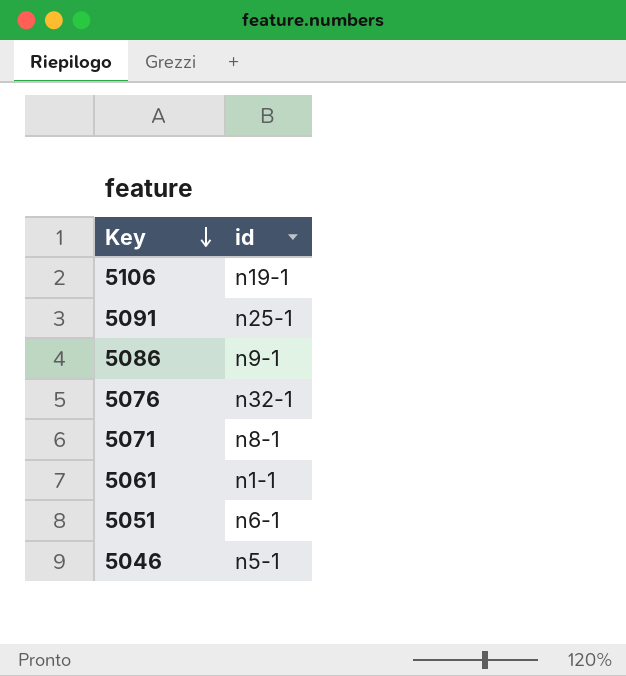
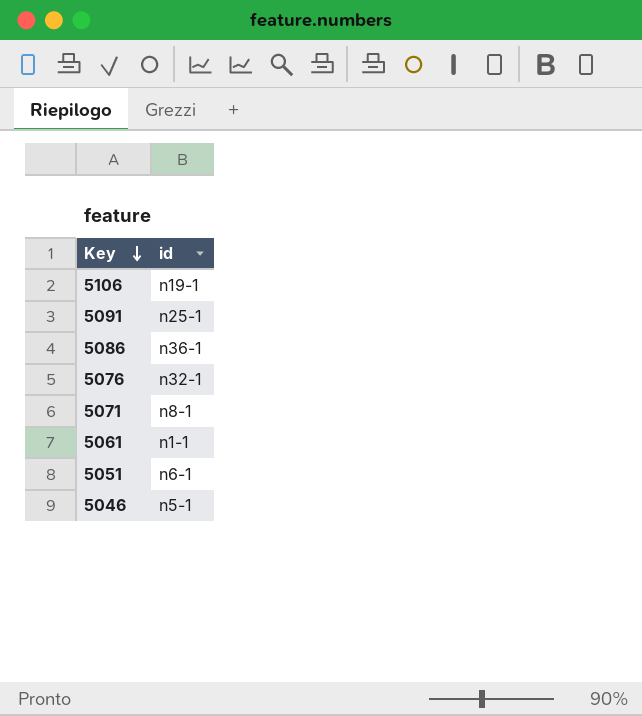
5086 | id: n9-1 -> n36-1

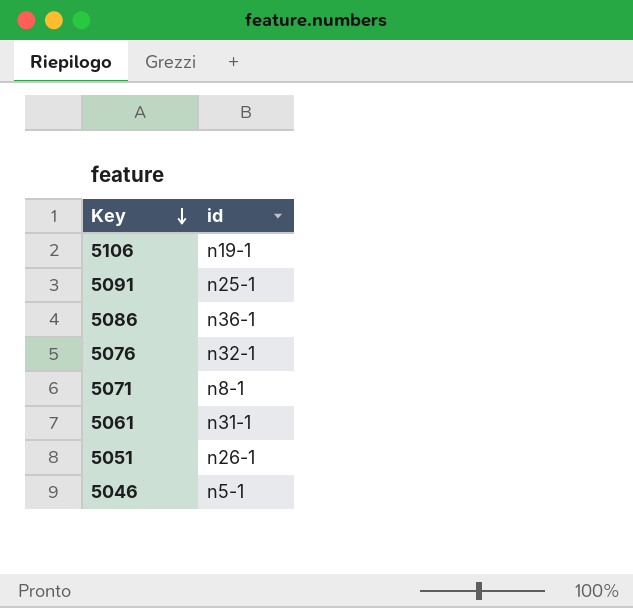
5061 | id: n1-1 -> n31-1
5051 | id: n6-1 -> n26-1

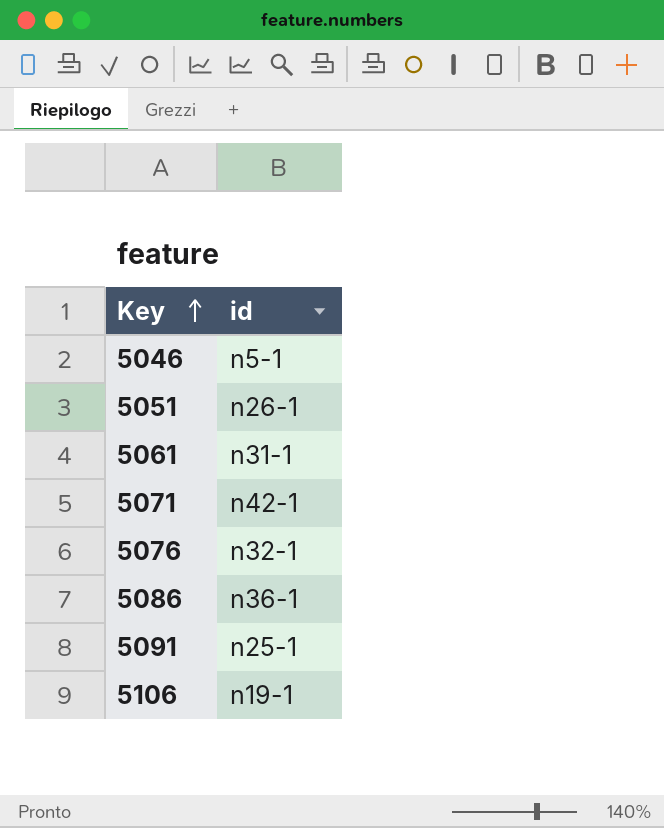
row order: Key descending -> Key ascending
5071 | id: n8-1 -> n42-1

